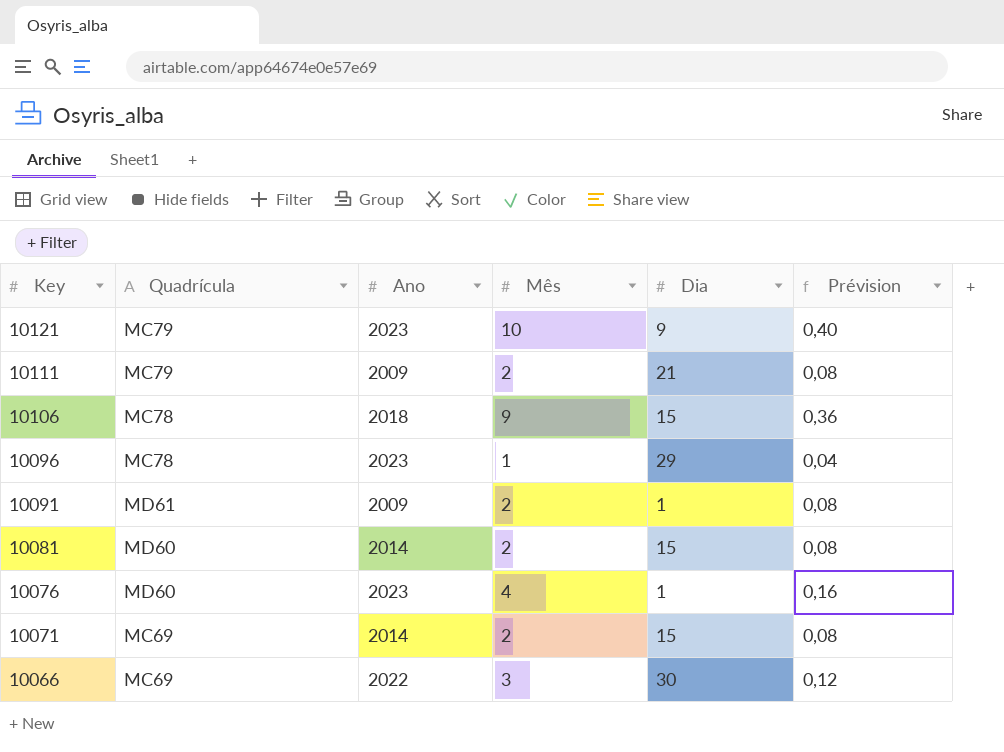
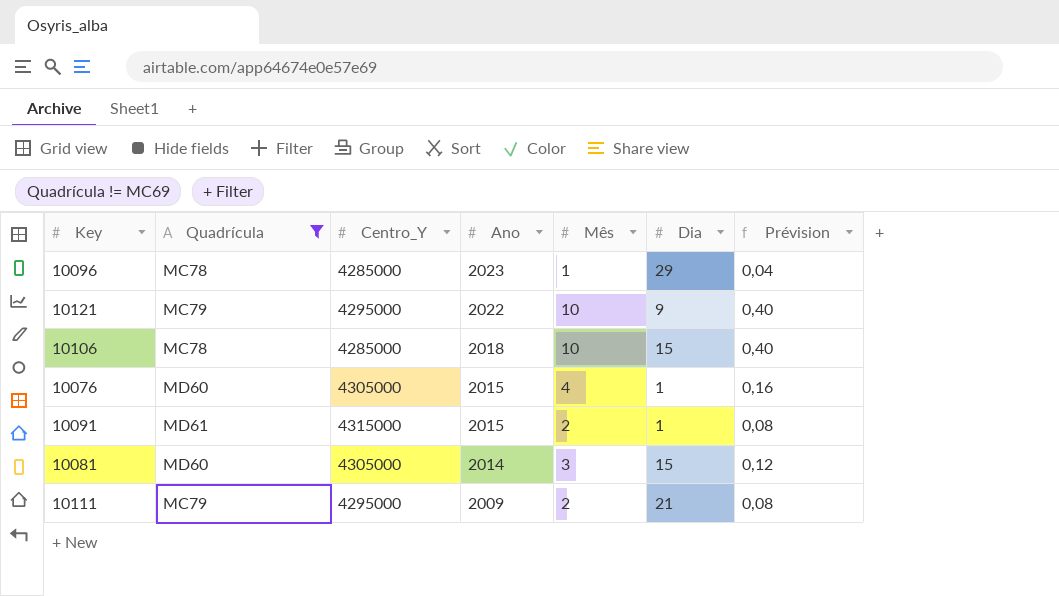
filter: none -> Quadrícula != MC69
row order: Key descending -> Ano descending
column Centro_Y | position: none -> 3
10121 | Ano: 2023 -> 2022
10106 | Mês: 9 -> 10
10106 | Prévision: 0,36 -> 0,40
10076 | Ano: 2023 -> 2015
10091 | Ano: 2009 -> 2015
10081 | Mês: 2 -> 3
10081 | Prévision: 0,08 -> 0,12

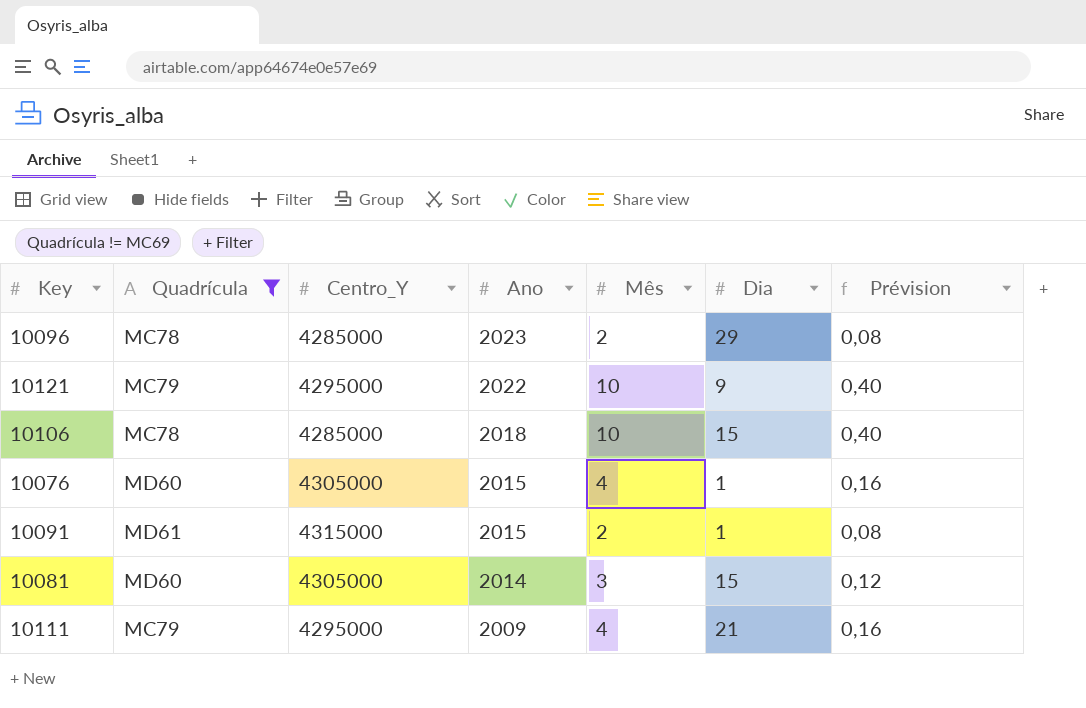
10096 | Mês: 1 -> 2
10096 | Prévision: 0,04 -> 0,08
10111 | Mês: 2 -> 4
10111 | Prévision: 0,08 -> 0,16

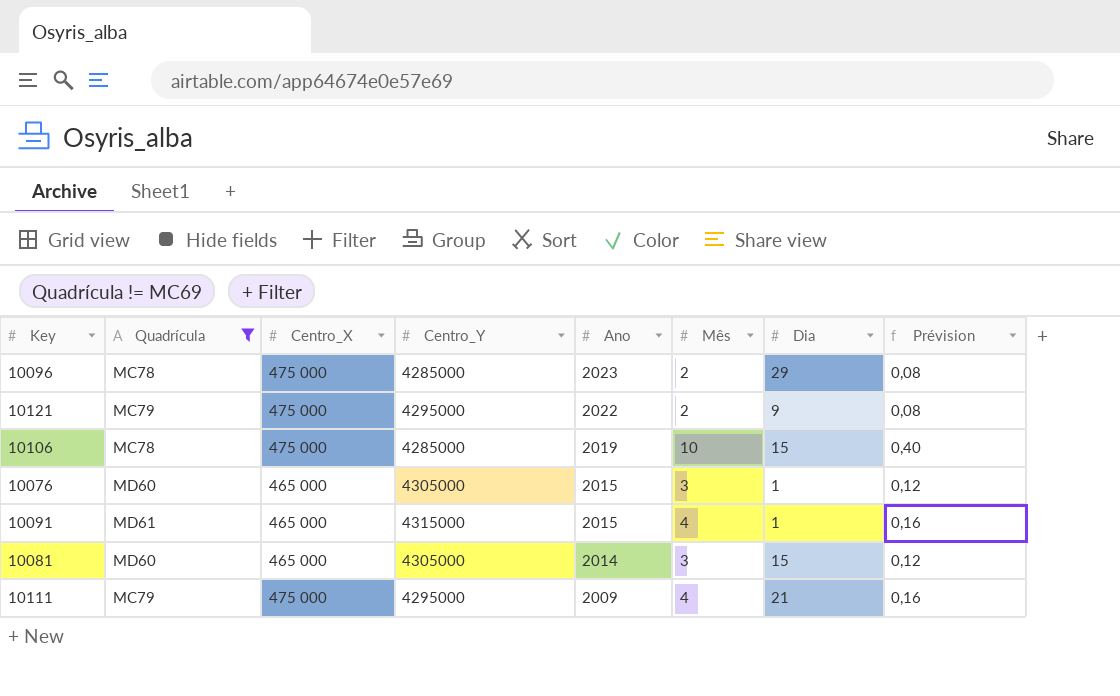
column Centro_X | position: none -> 3
10121 | Mês: 10 -> 2
10121 | Prévision: 0,40 -> 0,08
10106 | Ano: 2018 -> 2019
10076 | Mês: 4 -> 3
10076 | Prévision: 0,16 -> 0,12
10091 | Mês: 2 -> 4
10091 | Prévision: 0,08 -> 0,16

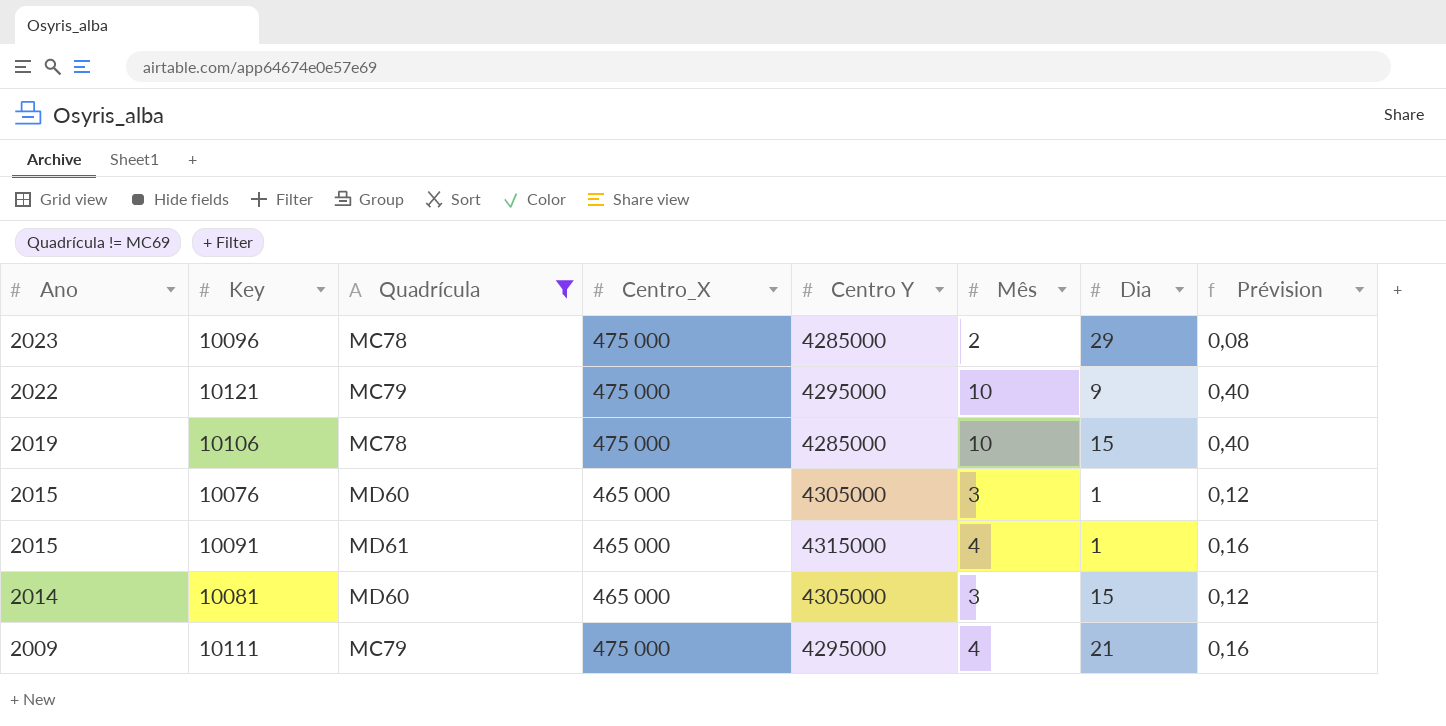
column Ano | position: 5 -> 1
column name: Centro_Y -> Centro Y
10121 | Mês: 2 -> 10
10121 | Prévision: 0,08 -> 0,40

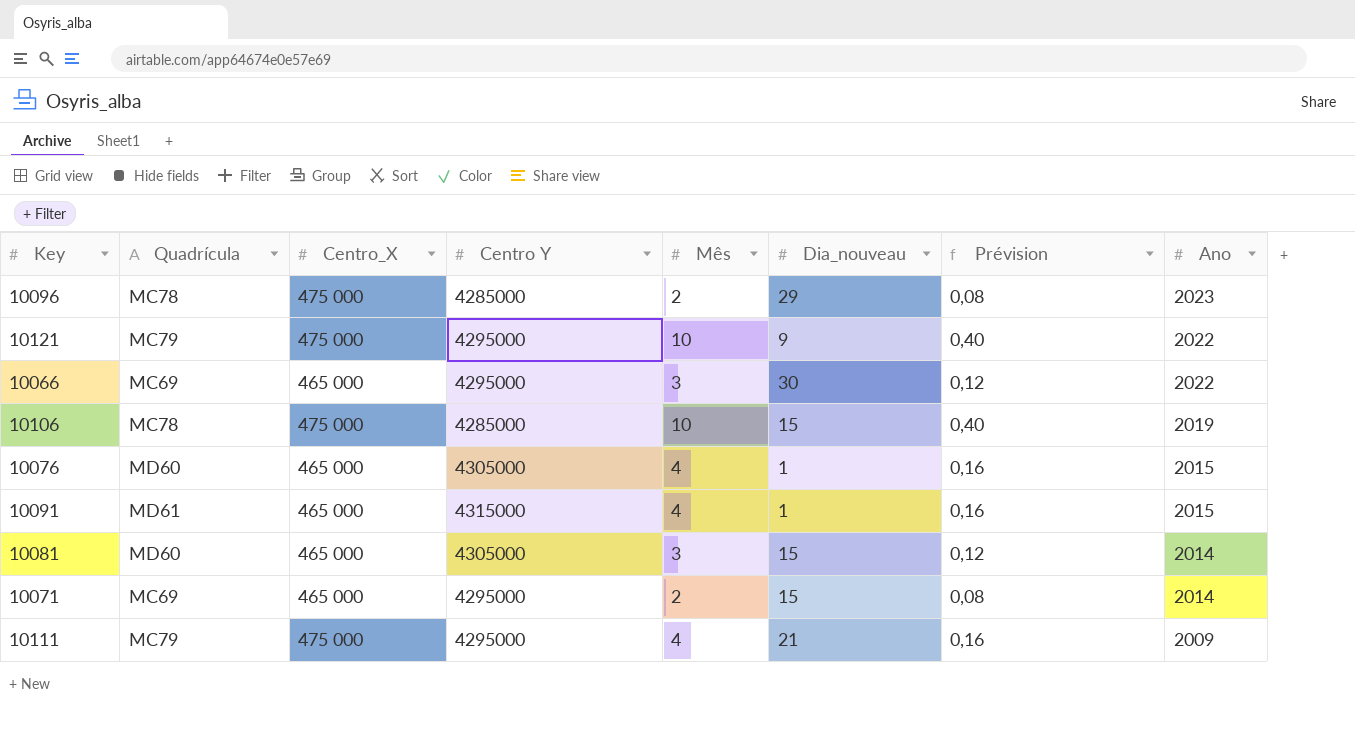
filter: Quadrícula != MC69 -> none
column name: Dia -> Dia_nouveau
column Ano | position: 1 -> 8
10076 | Mês: 3 -> 4
10076 | Prévision: 0,12 -> 0,16

